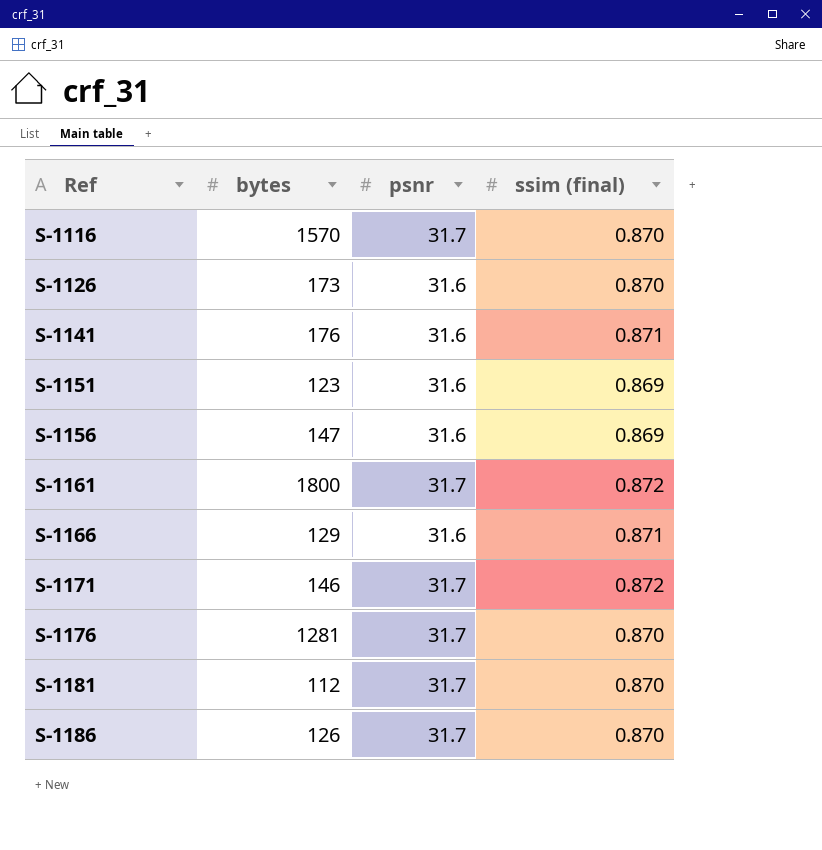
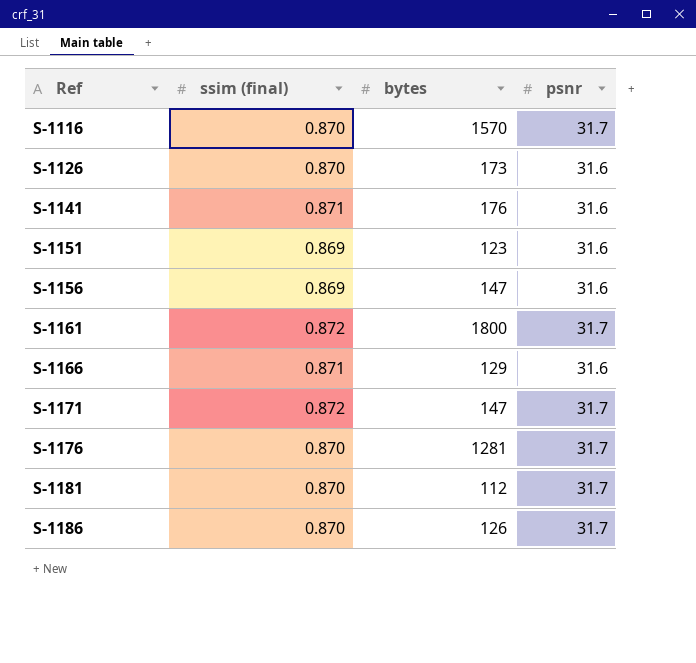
column ssim (final) | position: 4 -> 2
S-1171 | bytes: 146 -> 147

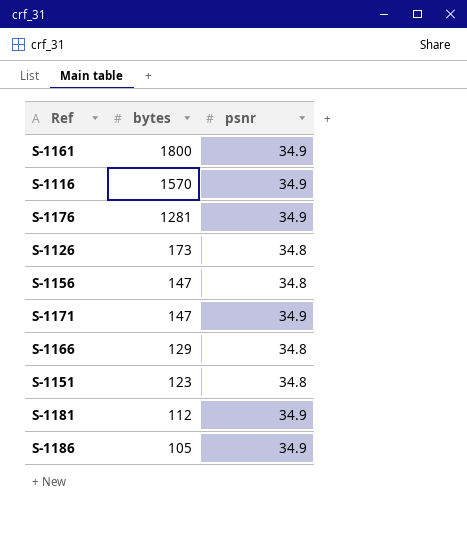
row order: Ref ascending -> bytes descending
column ssim (final) | position: 2 -> none
row S-1141: 0.871 | 176 | 31.6 -> none
S-1161 | psnr: 31.7 -> 34.9
S-1116 | psnr: 31.7 -> 34.9
S-1176 | psnr: 31.7 -> 34.9
S-1126 | psnr: 31.6 -> 34.8
S-1156 | psnr: 31.6 -> 34.8
S-1171 | psnr: 31.7 -> 34.9
S-1166 | psnr: 31.6 -> 34.8
S-1151 | psnr: 31.6 -> 34.8
S-1181 | psnr: 31.7 -> 34.9
S-1186 | bytes: 126 -> 105
S-1186 | psnr: 31.7 -> 34.9

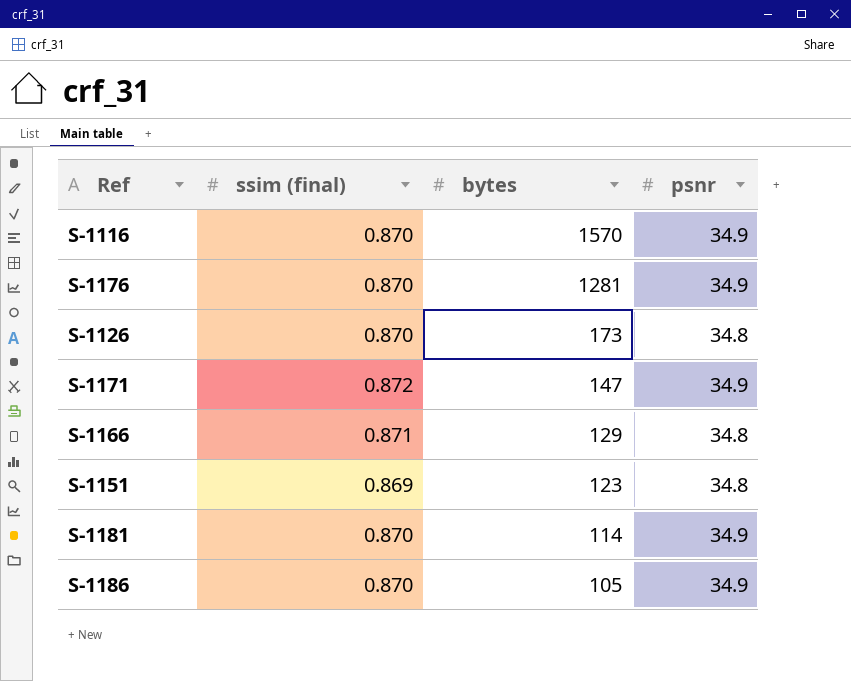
column ssim (final) | position: none -> 2
row S-1161: 1800 | 34.9 -> none
row S-1156: 147 | 34.8 -> none
S-1181 | bytes: 112 -> 114

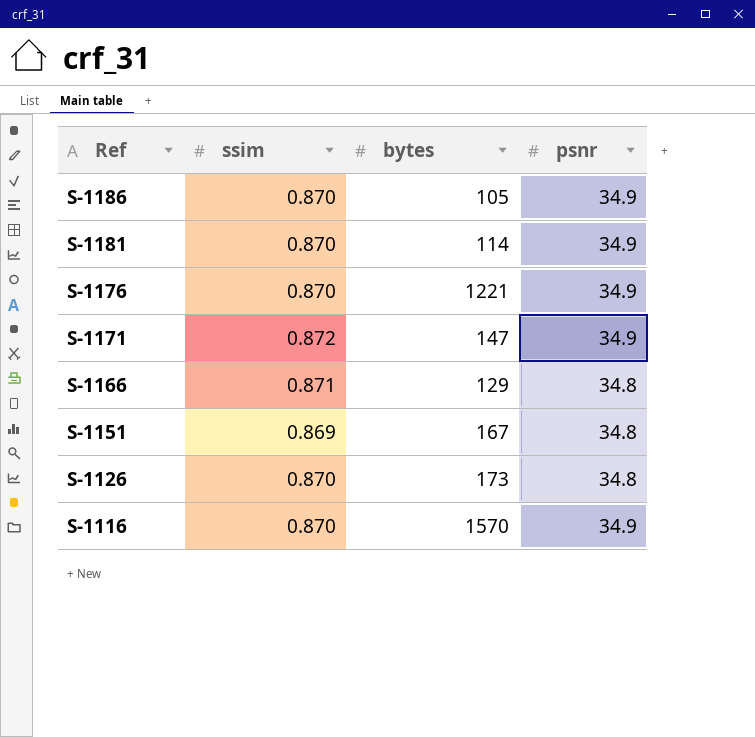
row order: bytes descending -> Ref descending
column name: ssim (final) -> ssim
S-1176 | bytes: 1281 -> 1221
S-1151 | bytes: 123 -> 167

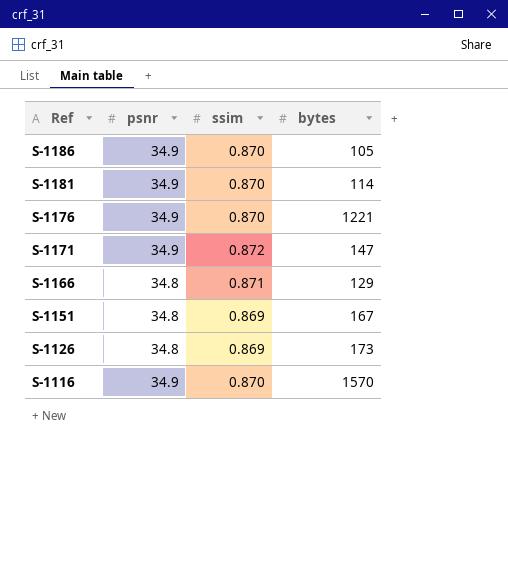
column psnr | position: 4 -> 2
S-1126 | ssim: 0.870 -> 0.869

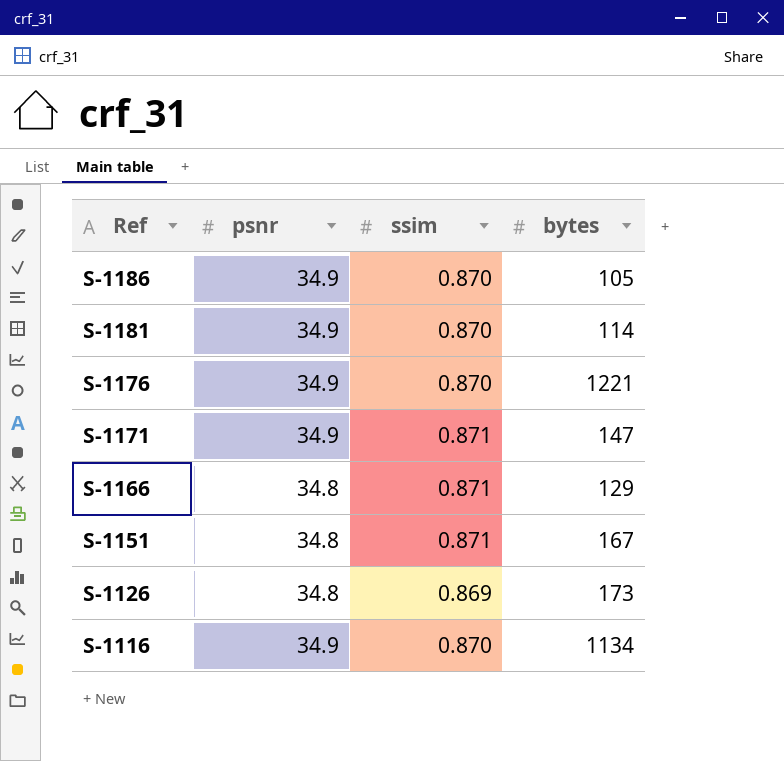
S-1171 | ssim: 0.872 -> 0.871
S-1151 | ssim: 0.869 -> 0.871
S-1116 | bytes: 1570 -> 1134

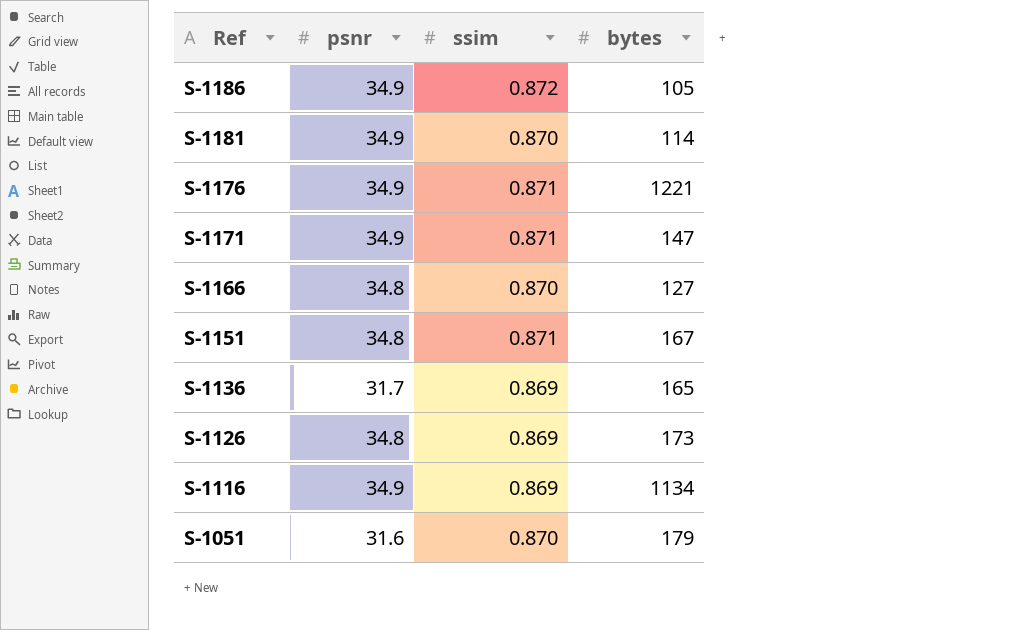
S-1186 | ssim: 0.870 -> 0.872
S-1176 | ssim: 0.870 -> 0.871
S-1166 | ssim: 0.871 -> 0.870
S-1166 | bytes: 129 -> 127
row S-1136: none -> 31.7 | 0.869 | 165
S-1116 | ssim: 0.870 -> 0.869
row S-1051: none -> 31.6 | 0.870 | 179

